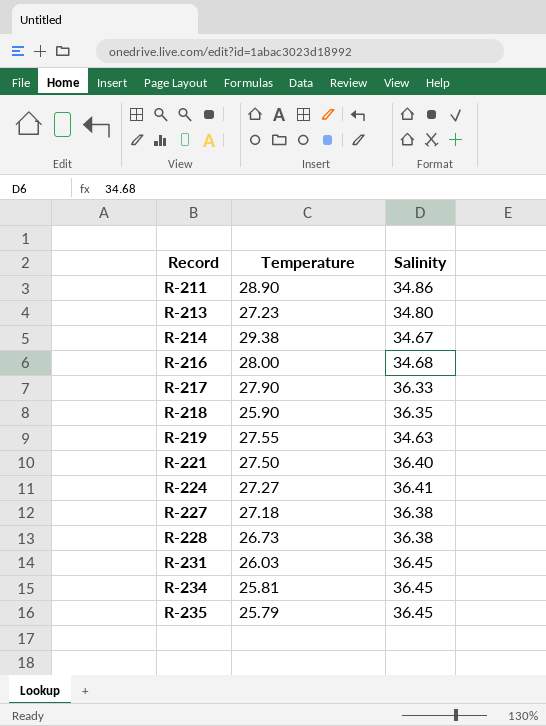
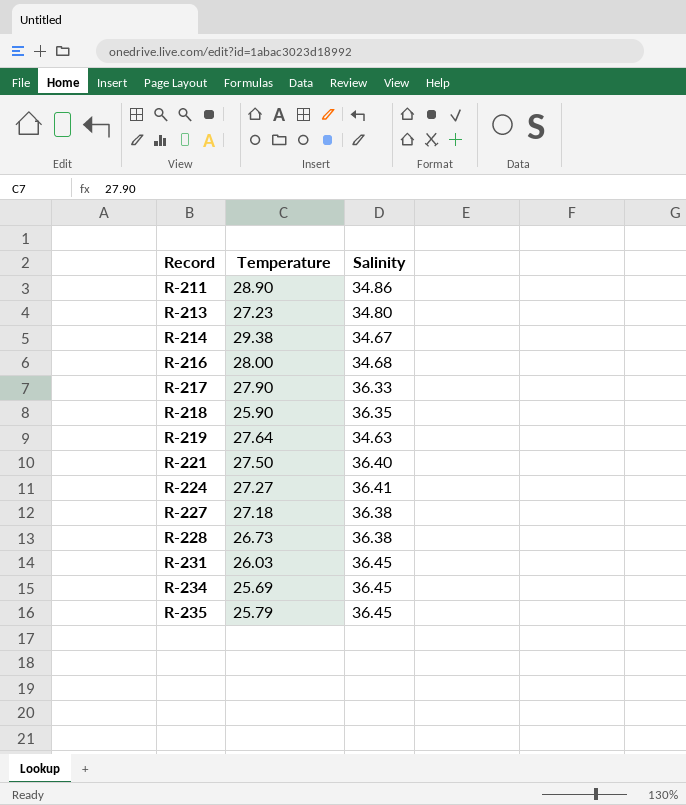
R-219 | Temperature: 27.55 -> 27.64
R-234 | Temperature: 25.81 -> 25.69

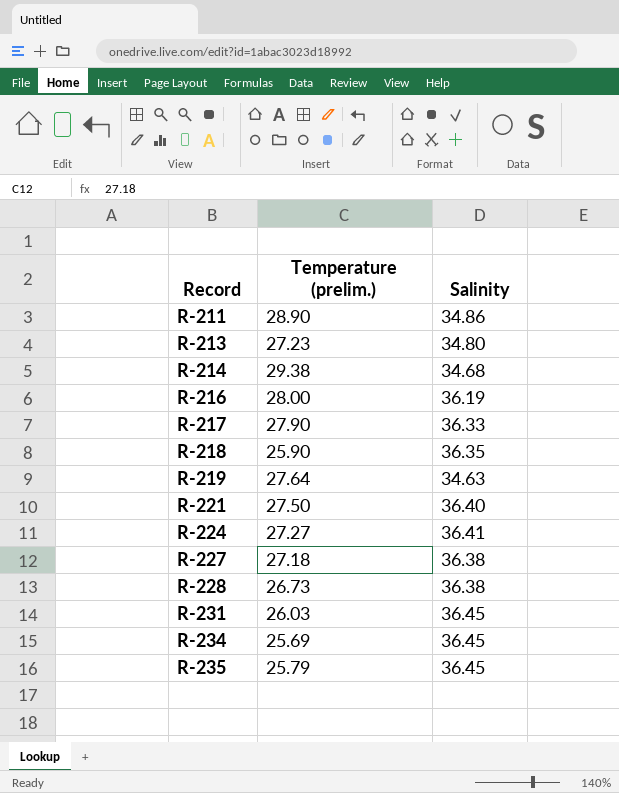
column name: Temperature -> Temperature (prelim.)
R-214 | Salinity: 34.67 -> 34.68
R-216 | Salinity: 34.68 -> 36.19

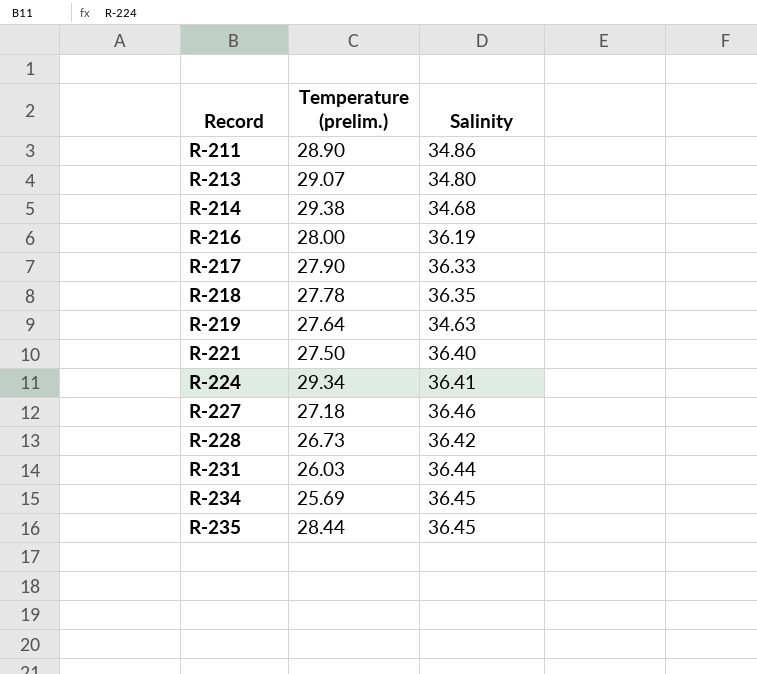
R-213 | Temperature (prelim.): 27.23 -> 29.07
R-218 | Temperature (prelim.): 25.90 -> 27.78
R-224 | Temperature (prelim.): 27.27 -> 29.34
R-227 | Salinity: 36.38 -> 36.46
R-228 | Salinity: 36.38 -> 36.42
R-231 | Salinity: 36.45 -> 36.44
R-235 | Temperature (prelim.): 25.79 -> 28.44

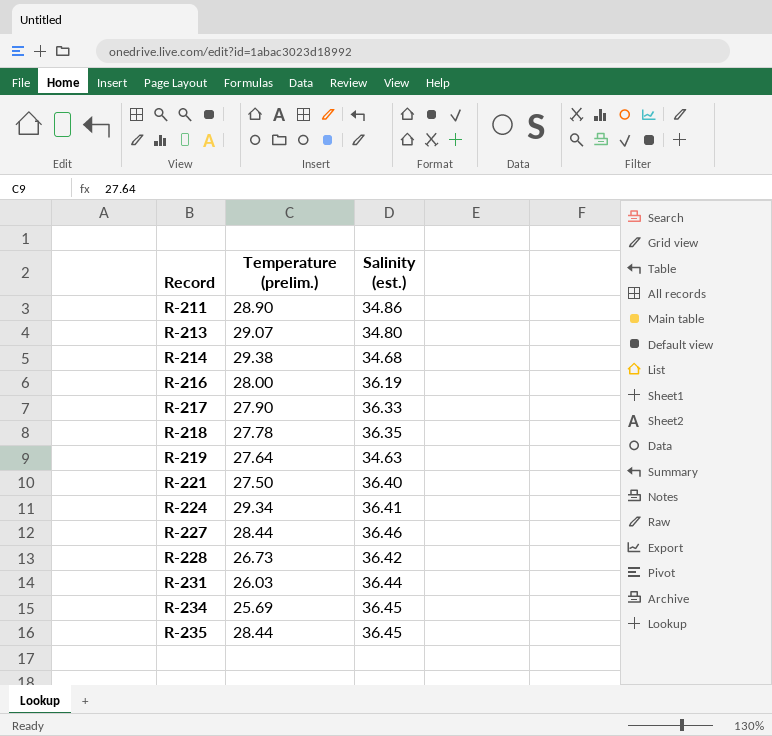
column name: Salinity -> Salinity (est.)
R-227 | Temperature (prelim.): 27.18 -> 28.44

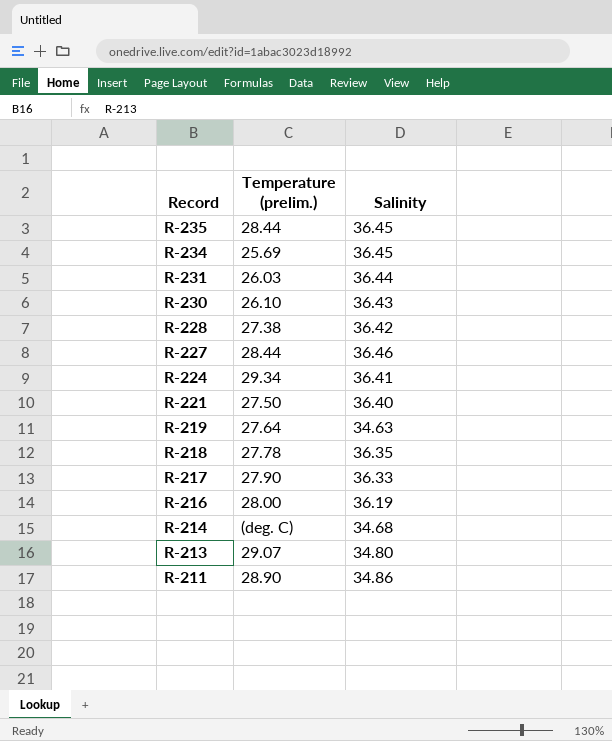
row order: Record ascending -> Record descending
column name: Salinity (est.) -> Salinity
row R-230: none -> 26.10 | 36.43
R-228 | Temperature (prelim.): 26.73 -> 27.38
R-214 | Temperature (prelim.): 29.38 -> (deg. C)

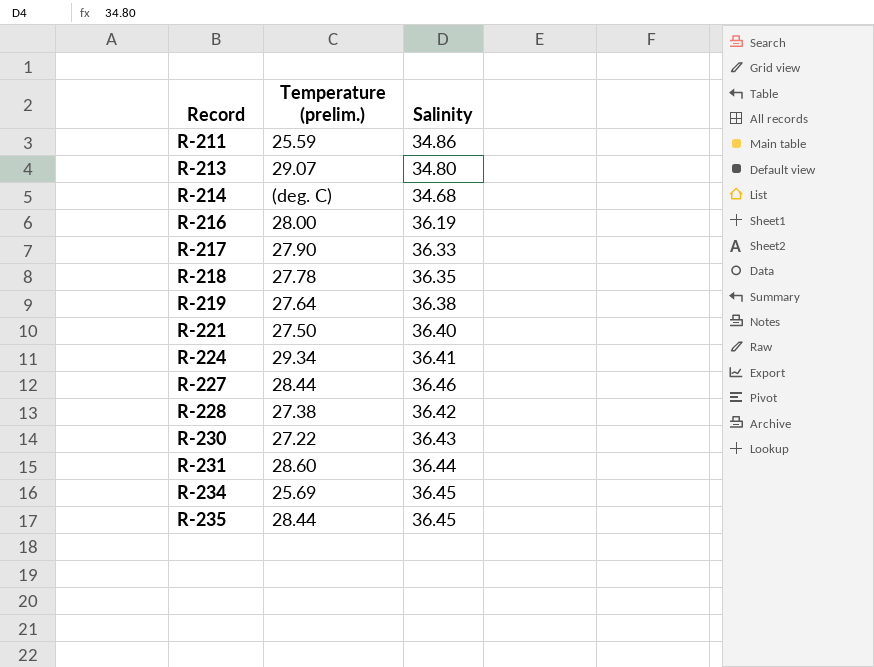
row order: Record descending -> Record ascending
R-211 | Temperature (prelim.): 28.90 -> 25.59
R-219 | Salinity: 34.63 -> 36.38
R-230 | Temperature (prelim.): 26.10 -> 27.22
R-231 | Temperature (prelim.): 26.03 -> 28.60

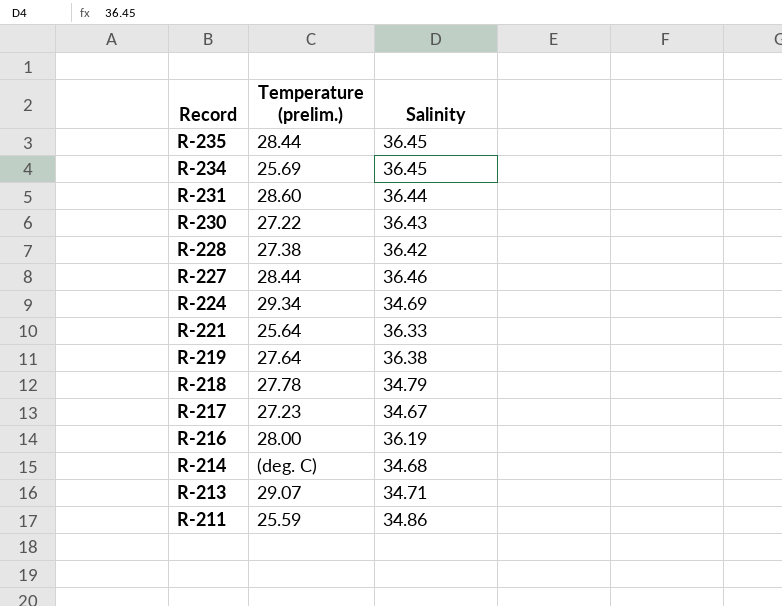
row order: Record ascending -> Record descending
R-224 | Salinity: 36.41 -> 34.69
R-221 | Temperature (prelim.): 27.50 -> 25.64
R-221 | Salinity: 36.40 -> 36.33
R-218 | Salinity: 36.35 -> 34.79
R-217 | Temperature (prelim.): 27.90 -> 27.23
R-217 | Salinity: 36.33 -> 34.67
R-213 | Salinity: 34.80 -> 34.71

